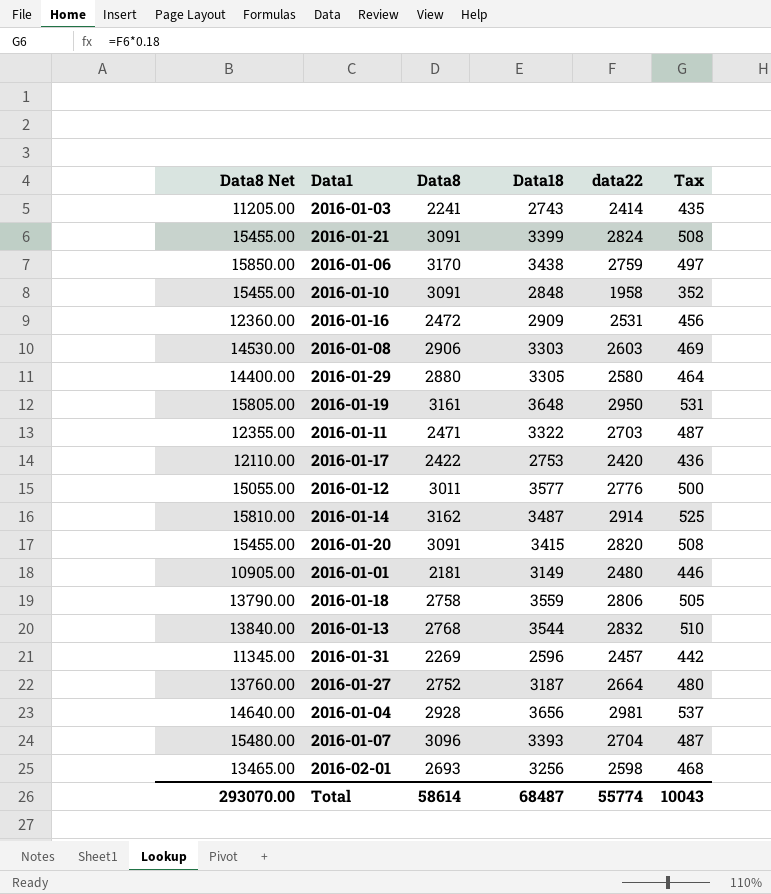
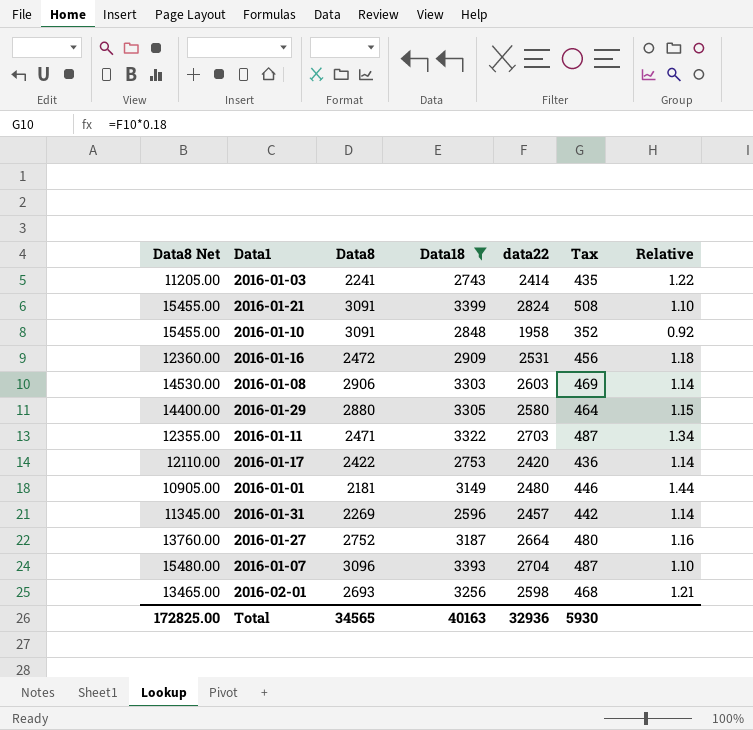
filter: none -> Data18 <= 3399
column Relative | formula: none -> [Data18] / [Data8]
Total | Data8 Net: 293070.00 -> 172825.00
Total | Data8: 58614 -> 34565
Total | Data18: 68487 -> 40163
Total | data22: 55774 -> 32936
Total | Tax: 10043 -> 5930

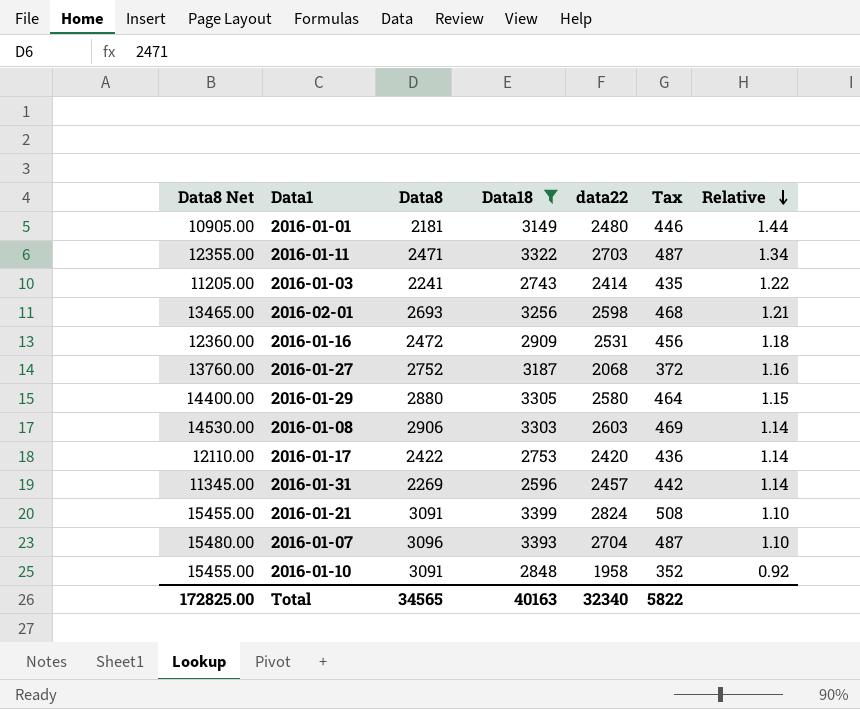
row order: none -> Relative descending
2016-01-27 | data22: 2664 -> 2068
2016-01-27 | Tax: 480 -> 372
Total | data22: 32936 -> 32340
Total | Tax: 5930 -> 5822

